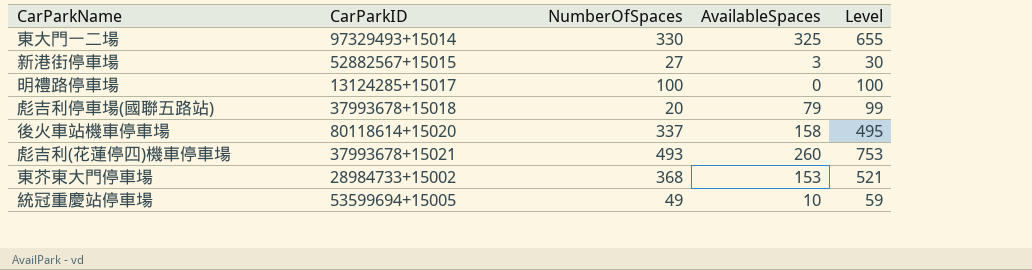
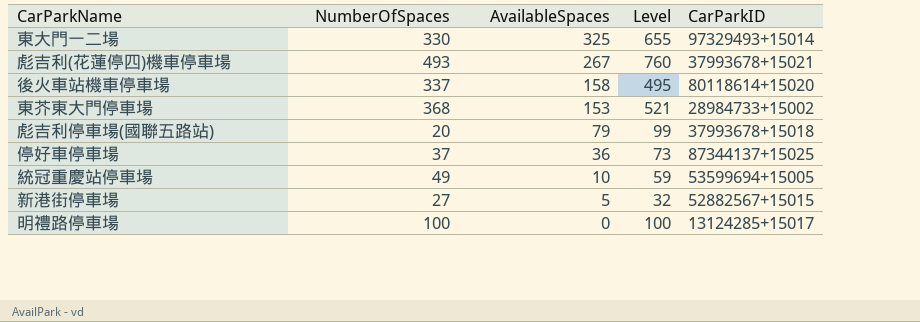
row order: none -> AvailableSpaces descending
column CarParkID | position: 2 -> 5
彪吉利(花蓮停四)機車停車場 | AvailableSpaces: 260 -> 267
彪吉利(花蓮停四)機車停車場 | Level: 753 -> 760
row 停好車停車場: none -> 37 | 36 | 73 | 87344137+15025
新港街停車場 | AvailableSpaces: 3 -> 5
新港街停車場 | Level: 30 -> 32

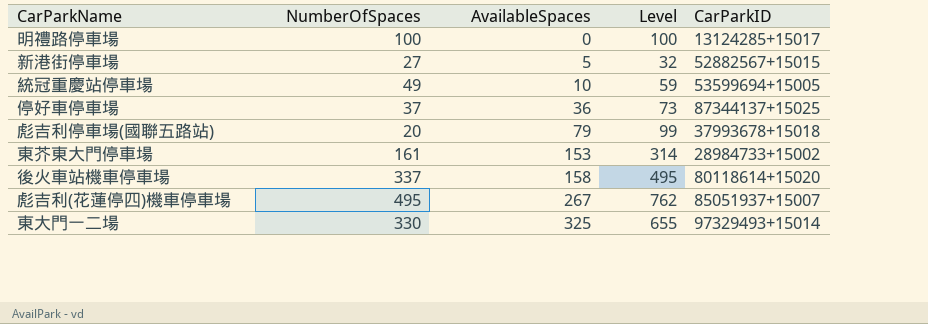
row order: AvailableSpaces descending -> AvailableSpaces ascending
東芥東大門停車場 | NumberOfSpaces: 368 -> 161
東芥東大門停車場 | Level: 521 -> 314
彪吉利(花蓮停四)機車停車場 | NumberOfSpaces: 493 -> 495
彪吉利(花蓮停四)機車停車場 | Level: 760 -> 762
彪吉利(花蓮停四)機車停車場 | CarParkID: 37993678+15021 -> 85051937+15007

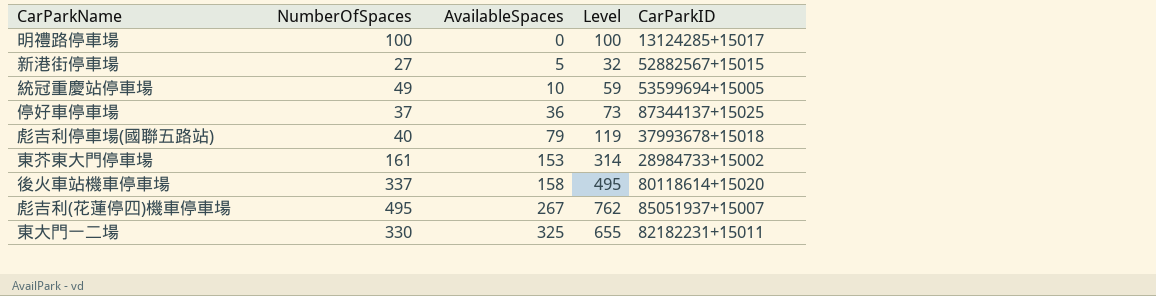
彪吉利停車場(國聯五路站) | NumberOfSpaces: 20 -> 40
彪吉利停車場(國聯五路站) | Level: 99 -> 119
東大門一二場 | CarParkID: 97329493+15014 -> 82182231+15011

